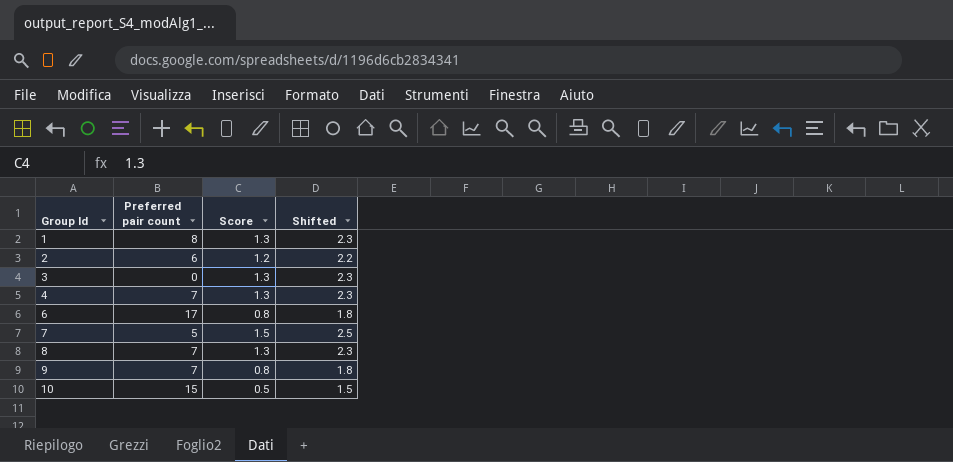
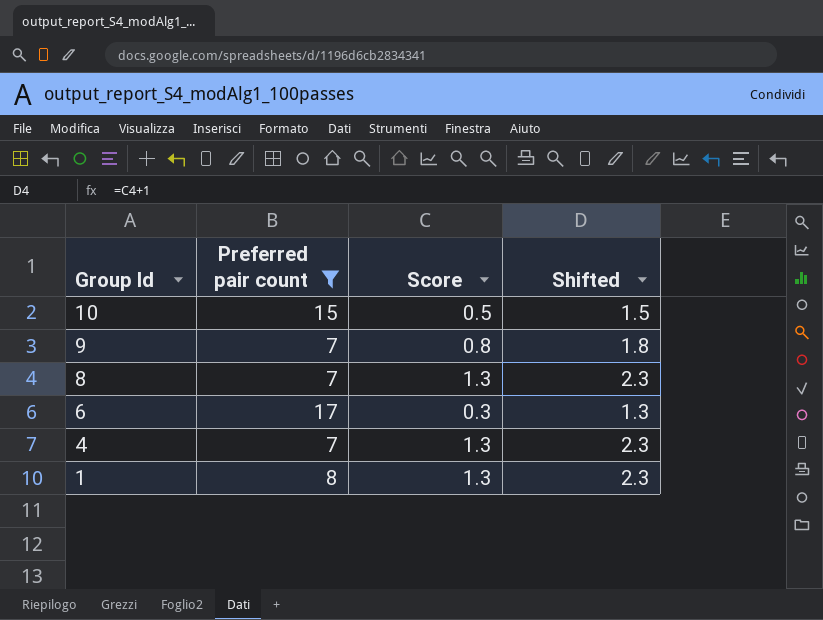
filter: none -> Preferred pair count >= 7
row order: Group Id ascending -> Group Id descending
6 | Score: 0.8 -> 0.3
6 | Shifted: 1.8 -> 1.3

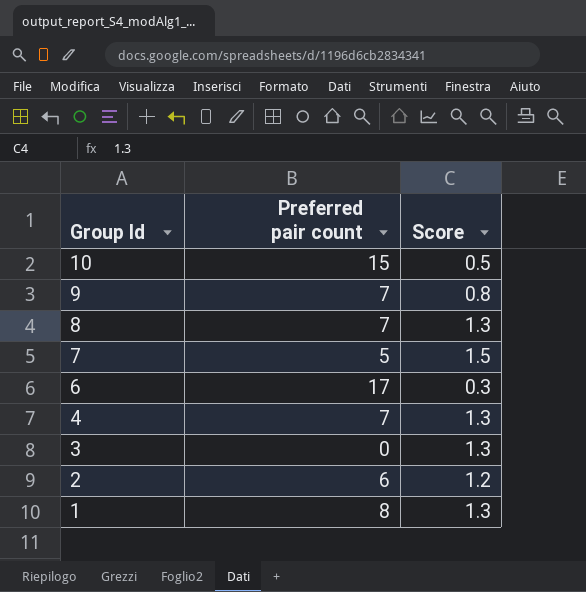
filter: Preferred pair count >= 7 -> none
column Shifted | formula: [Score] + 1 -> none

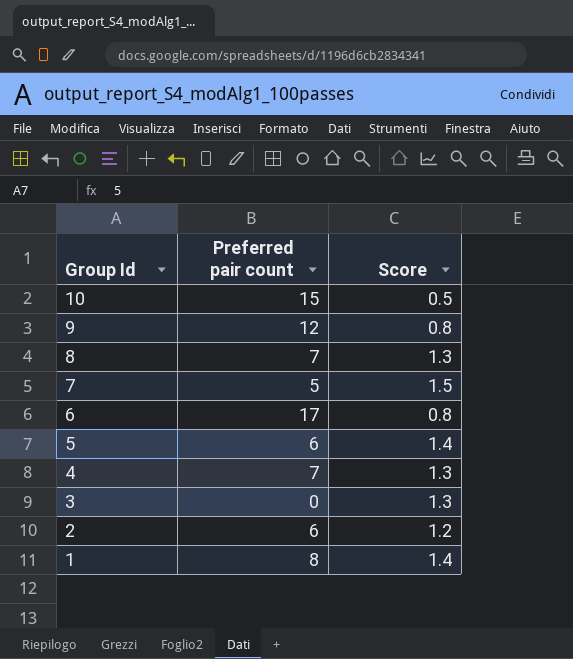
9 | Preferred pair count: 7 -> 12
6 | Score: 0.3 -> 0.8
row 5: none -> 6 | 1.4
1 | Score: 1.3 -> 1.4

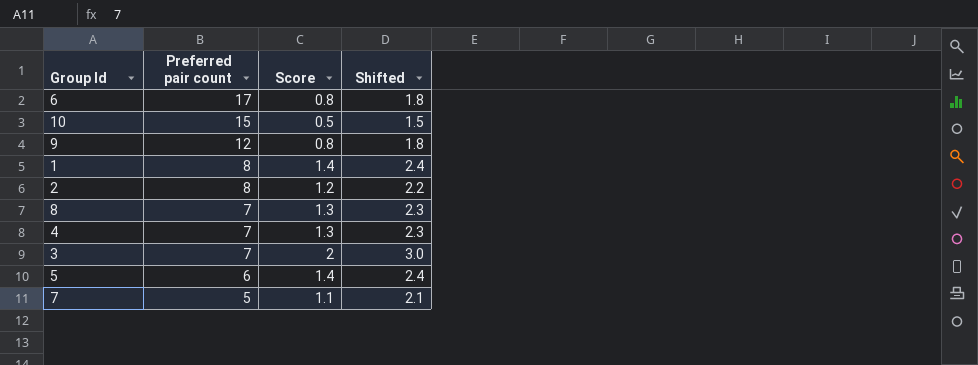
row order: Group Id descending -> Preferred pair count descending
column Shifted | formula: none -> [Score] + 1
2 | Preferred pair count: 6 -> 8
3 | Preferred pair count: 0 -> 7
3 | Score: 1.3 -> 2
7 | Score: 1.5 -> 1.1

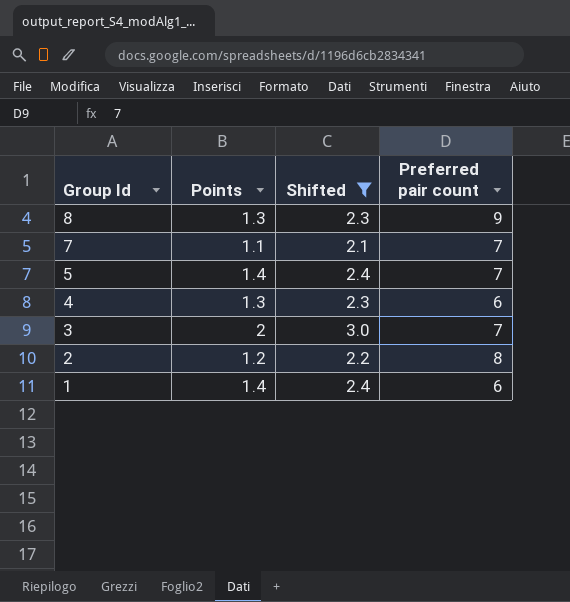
filter: none -> Shifted >= 2.1
row order: Preferred pair count descending -> Group Id descending
column name: Score -> Points
column Preferred pair count | position: 2 -> 4
8 | Preferred pair count: 7 -> 9
7 | Preferred pair count: 5 -> 7
5 | Preferred pair count: 6 -> 7
4 | Preferred pair count: 7 -> 6
1 | Preferred pair count: 8 -> 6

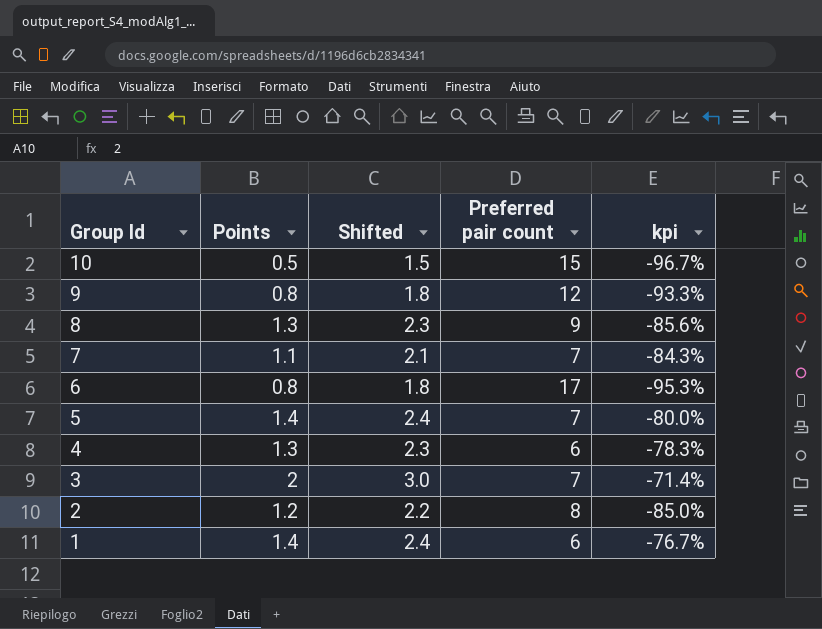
filter: Shifted >= 2.1 -> none
column kpi | formula: none -> ([Points] - [Preferred pair count]) / [Preferred pair count]

